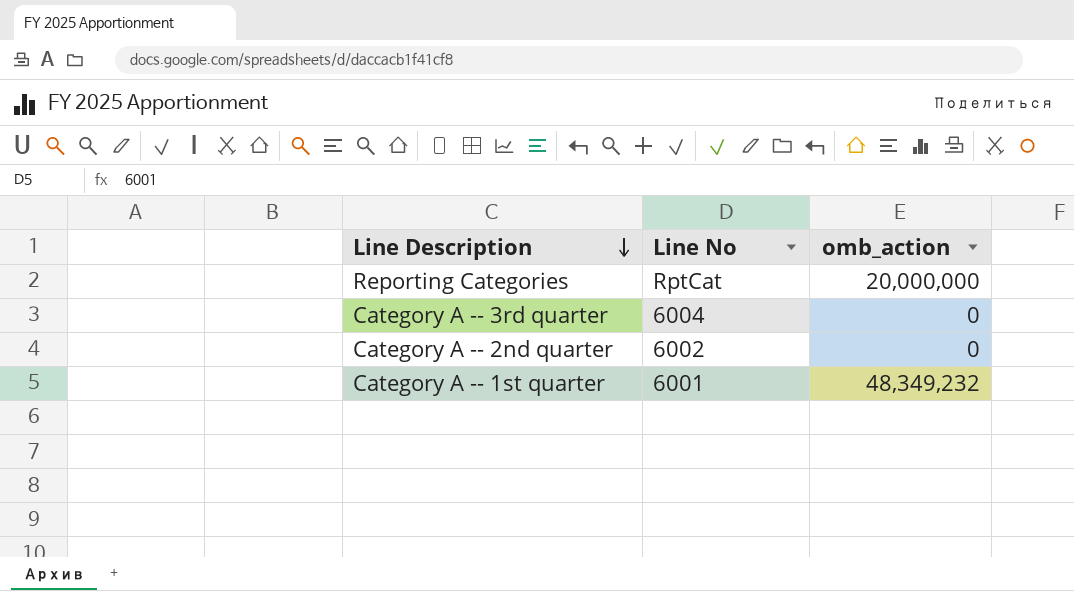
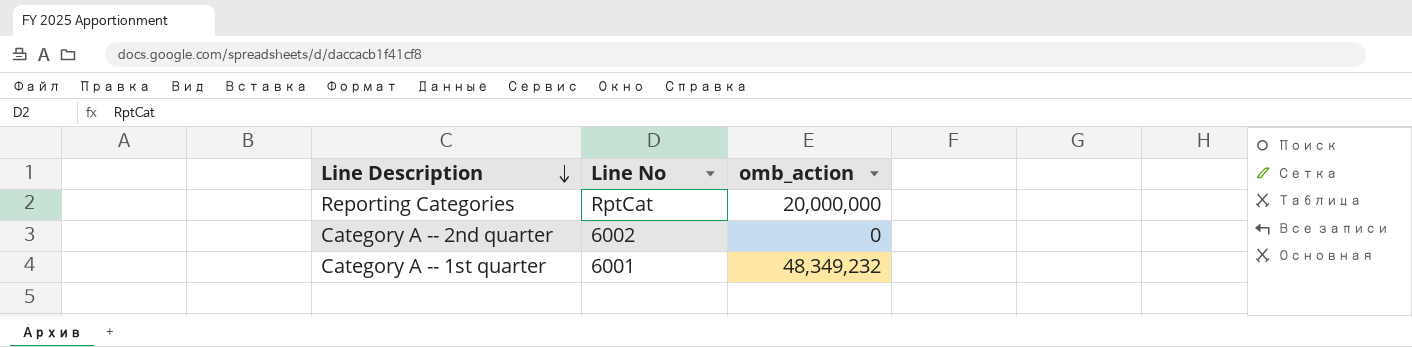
row Category A -- 3rd quarter: 6004 | 0 -> none

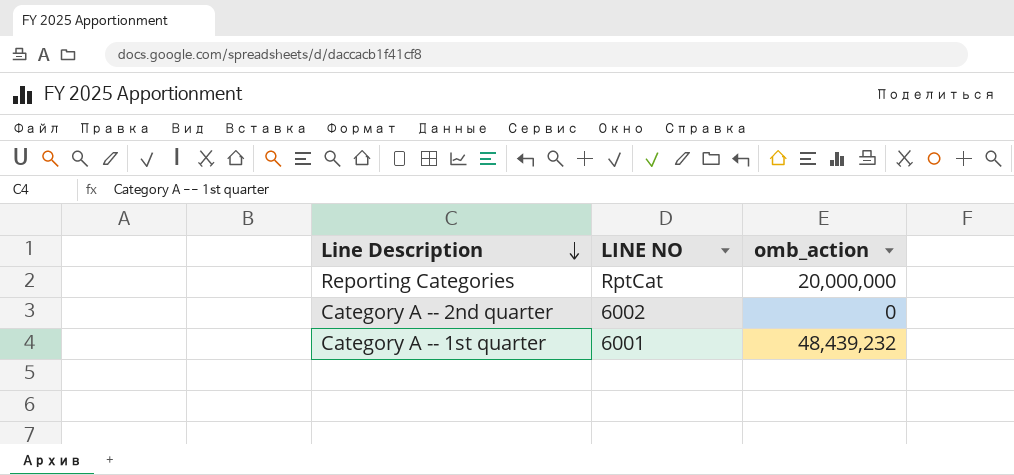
column name: Line No -> LINE NO
Category A -- 1st quarter | omb_action: 48,349,232 -> 48,439,232

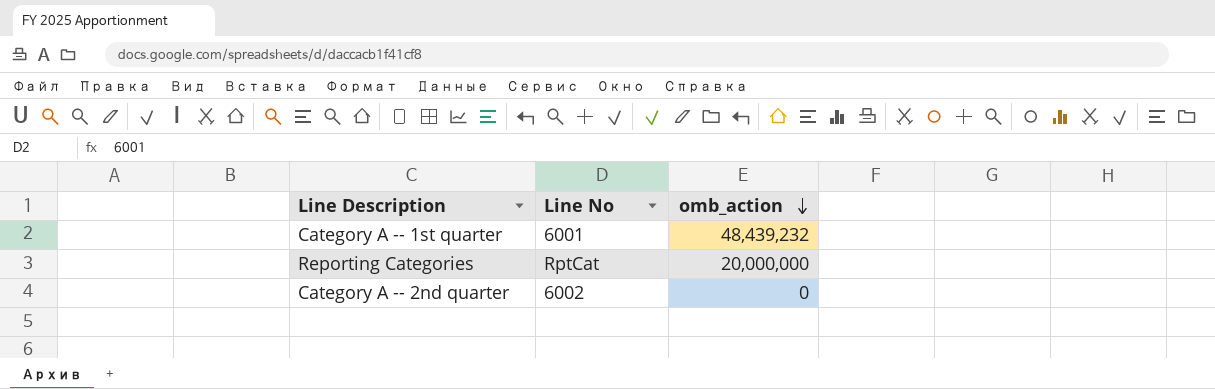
row order: Line Description descending -> omb_action descending
column name: LINE NO -> Line No

